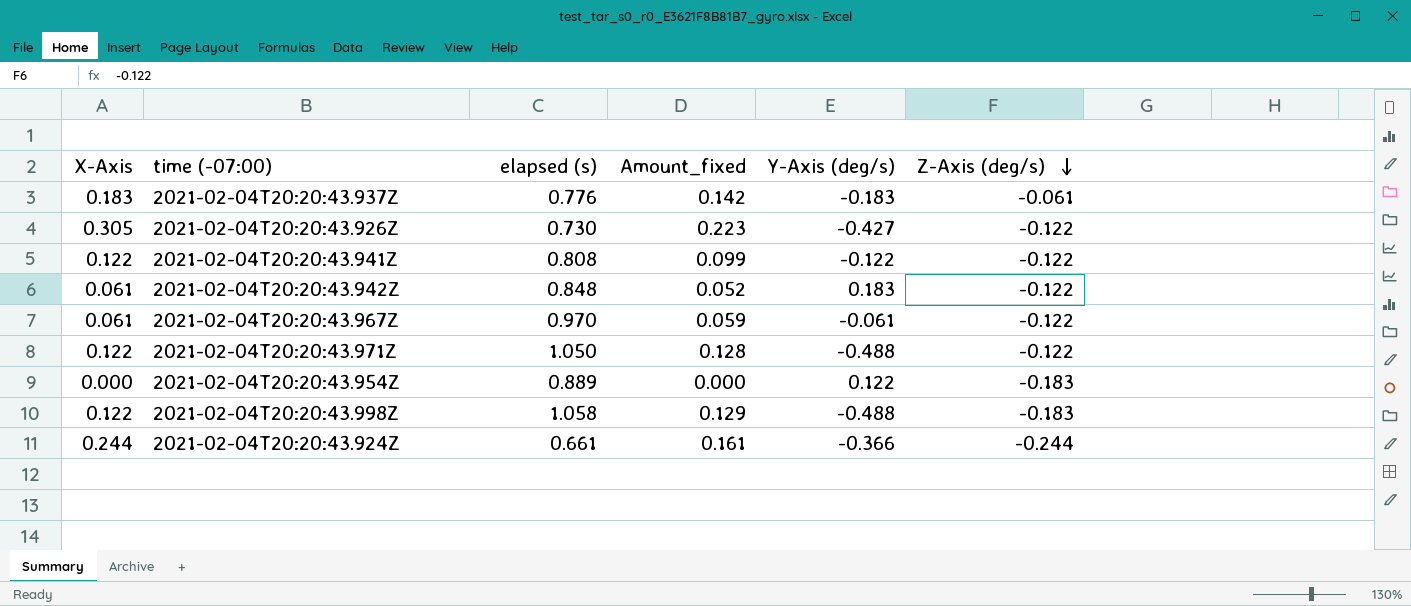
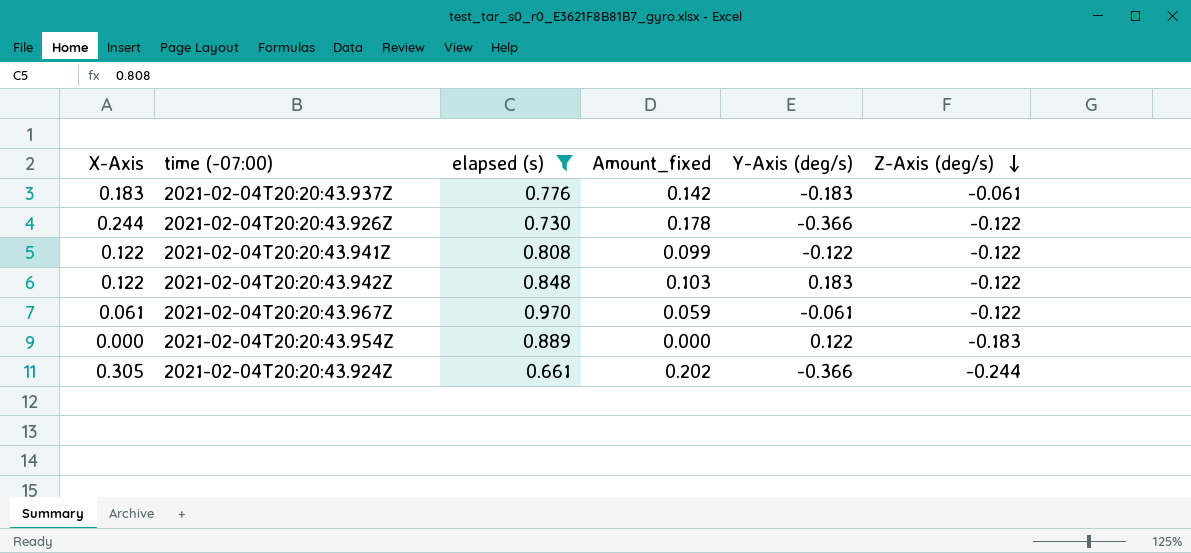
filter: none -> elapsed (s) <= 0.970
2021-02-04T20:20:43.926Z | X-Axis: 0.305 -> 0.244
2021-02-04T20:20:43.926Z | Amount_fixed: 0.223 -> 0.178
2021-02-04T20:20:43.926Z | Y-Axis (deg/s): -0.427 -> -0.366
2021-02-04T20:20:43.942Z | X-Axis: 0.061 -> 0.122
2021-02-04T20:20:43.942Z | Amount_fixed: 0.052 -> 0.103
2021-02-04T20:20:43.924Z | X-Axis: 0.244 -> 0.305
2021-02-04T20:20:43.924Z | Amount_fixed: 0.161 -> 0.202

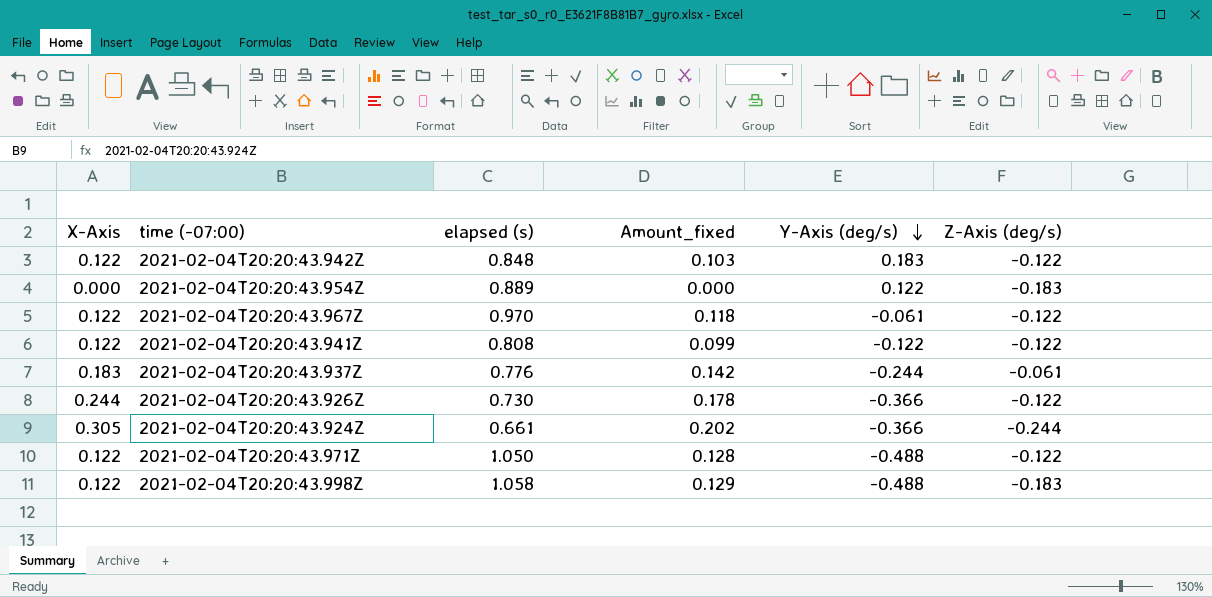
filter: elapsed (s) <= 0.970 -> none
row order: Z-Axis (deg/s) descending -> Y-Axis (deg/s) descending
2021-02-04T20:20:43.967Z | X-Axis: 0.061 -> 0.122
2021-02-04T20:20:43.967Z | Amount_fixed: 0.059 -> 0.118
2021-02-04T20:20:43.937Z | Y-Axis (deg/s): -0.183 -> -0.244

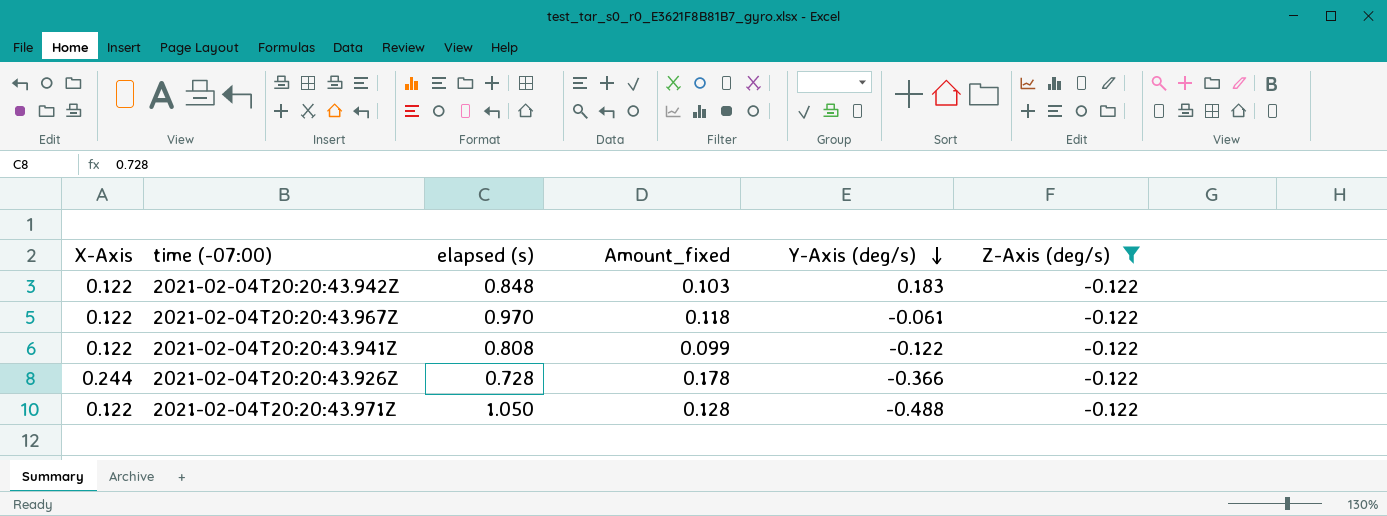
filter: none -> Z-Axis (deg/s) = -0.122
2021-02-04T20:20:43.926Z | elapsed (s): 0.730 -> 0.728

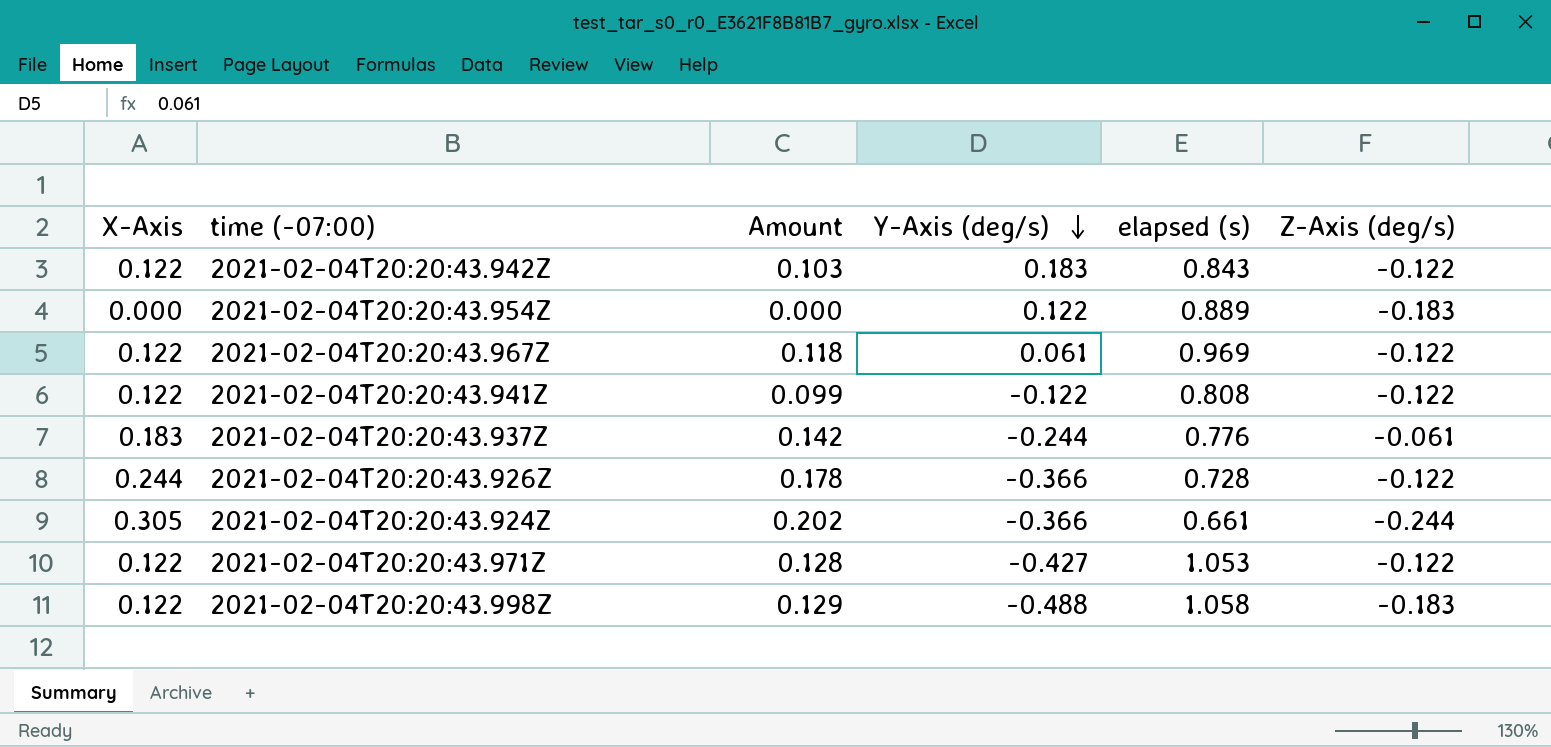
filter: Z-Axis (deg/s) = -0.122 -> none
column name: Amount_fixed -> Amount
column elapsed (s) | position: 3 -> 5
2021-02-04T20:20:43.942Z | elapsed (s): 0.848 -> 0.843
2021-02-04T20:20:43.967Z | Y-Axis (deg/s): -0.061 -> 0.061
2021-02-04T20:20:43.967Z | elapsed (s): 0.970 -> 0.969
2021-02-04T20:20:43.971Z | Y-Axis (deg/s): -0.488 -> -0.427
2021-02-04T20:20:43.971Z | elapsed (s): 1.050 -> 1.053

